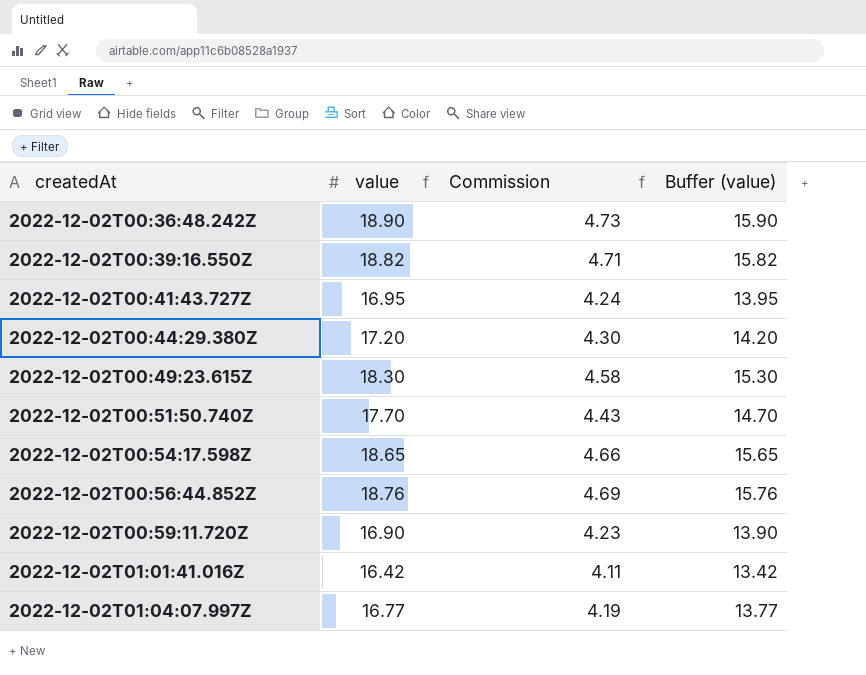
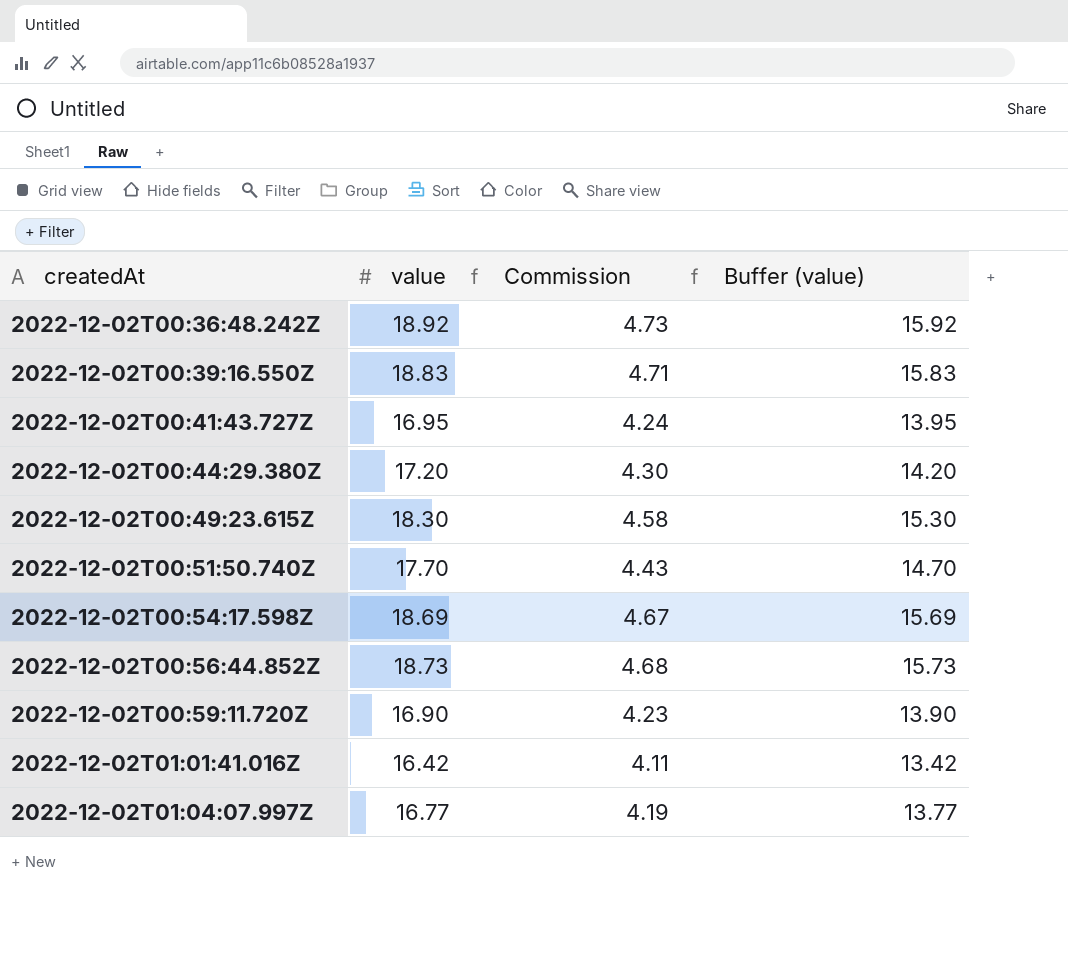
2022-12-02T00:36:48.242Z | value: 18.90 -> 18.92
2022-12-02T00:36:48.242Z | Buffer (value): 15.90 -> 15.92
2022-12-02T00:39:16.550Z | value: 18.82 -> 18.83
2022-12-02T00:39:16.550Z | Buffer (value): 15.82 -> 15.83
2022-12-02T00:54:17.598Z | value: 18.65 -> 18.69
2022-12-02T00:54:17.598Z | Commission: 4.66 -> 4.67
2022-12-02T00:54:17.598Z | Buffer (value): 15.65 -> 15.69
2022-12-02T00:56:44.852Z | value: 18.76 -> 18.73
2022-12-02T00:56:44.852Z | Commission: 4.69 -> 4.68
2022-12-02T00:56:44.852Z | Buffer (value): 15.76 -> 15.73

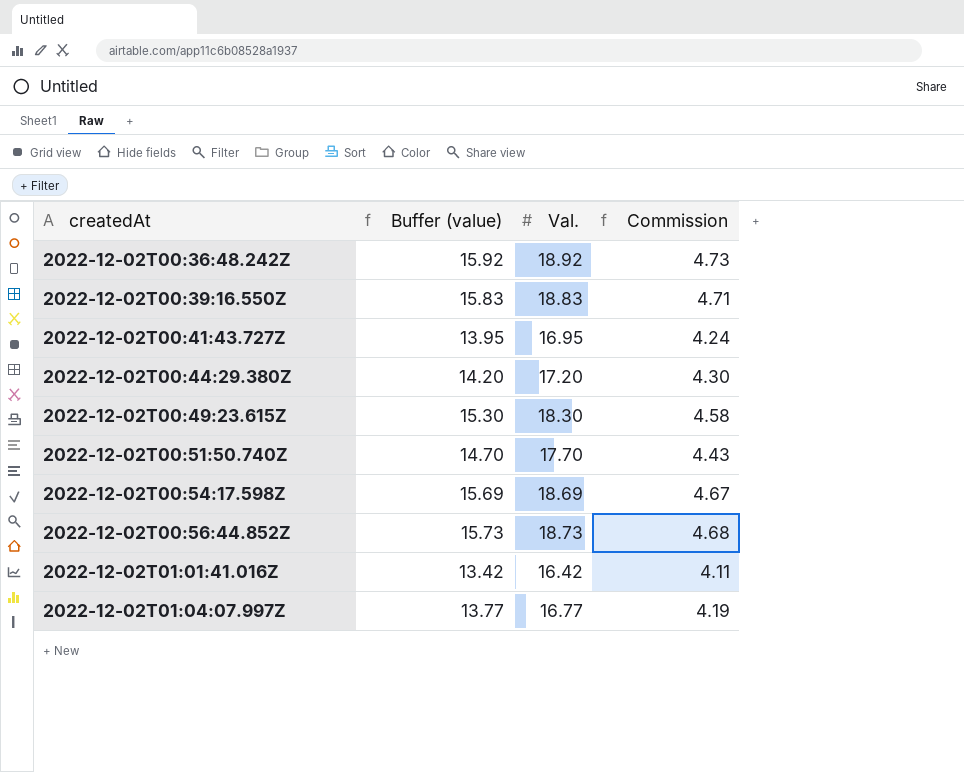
column Buffer (value) | position: 4 -> 2
column name: value -> Val.
row 2022-12-02T00:59:11.720Z: 16.90 | 4.23 | 13.90 -> none

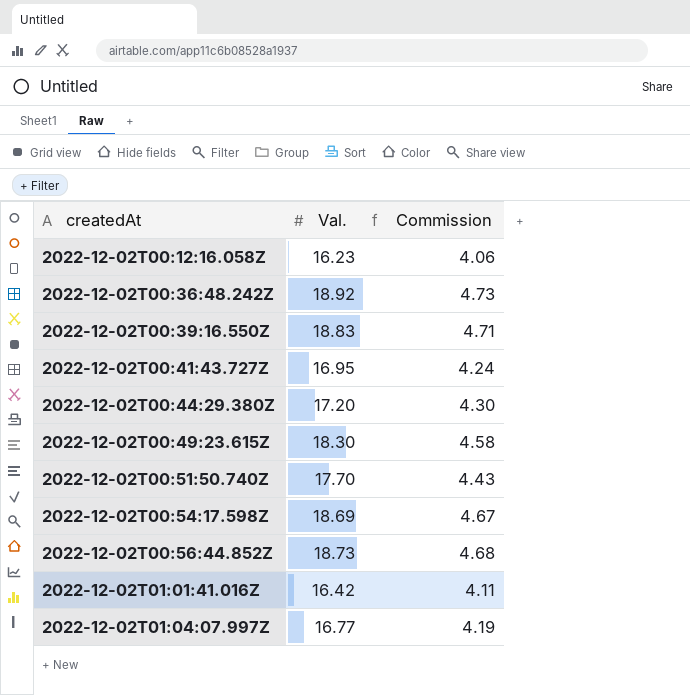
column Buffer (value) | formula: [Val.] - 3 -> none
row 2022-12-02T00:12:16.058Z: none -> 16.23 | 4.06

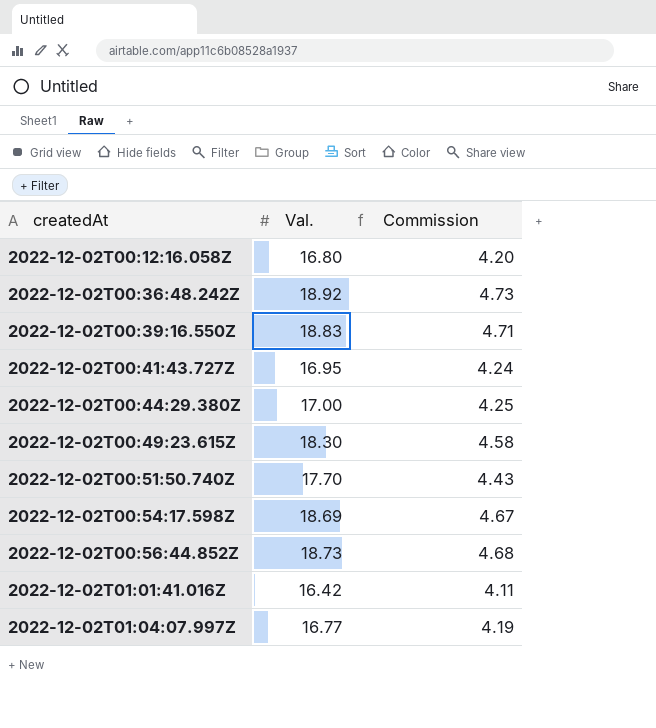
2022-12-02T00:12:16.058Z | Val.: 16.23 -> 16.80
2022-12-02T00:12:16.058Z | Commission: 4.06 -> 4.20
2022-12-02T00:44:29.380Z | Val.: 17.20 -> 17.00
2022-12-02T00:44:29.380Z | Commission: 4.30 -> 4.25

